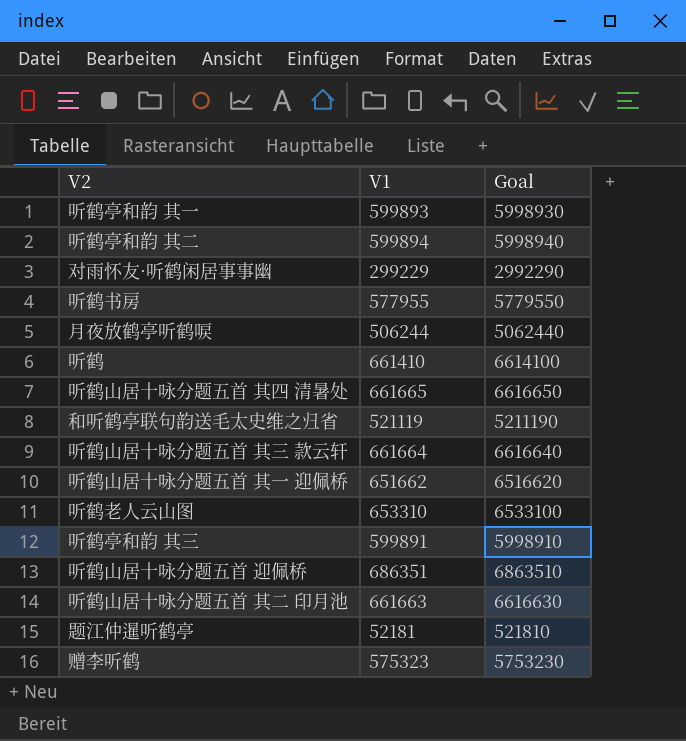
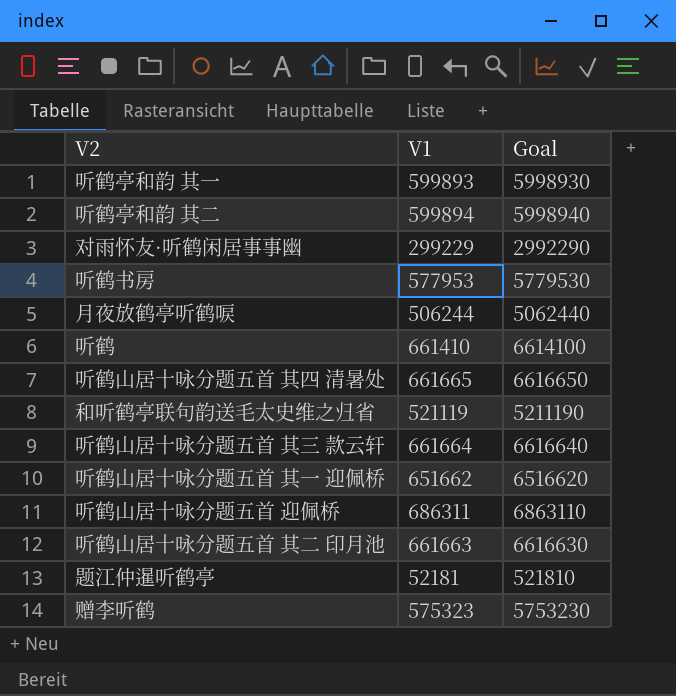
row 听鹤老人云山图: 653310 | 6533100 -> none
row 听鹤亭和韵 其三: 599891 | 5998910 -> none
听鹤书房 | V1: 577955 -> 577953
听鹤书房 | Goal: 5779550 -> 5779530
听鹤山居十咏分题五首 迎佩桥 | V1: 686351 -> 686311
听鹤山居十咏分题五首 迎佩桥 | Goal: 6863510 -> 6863110

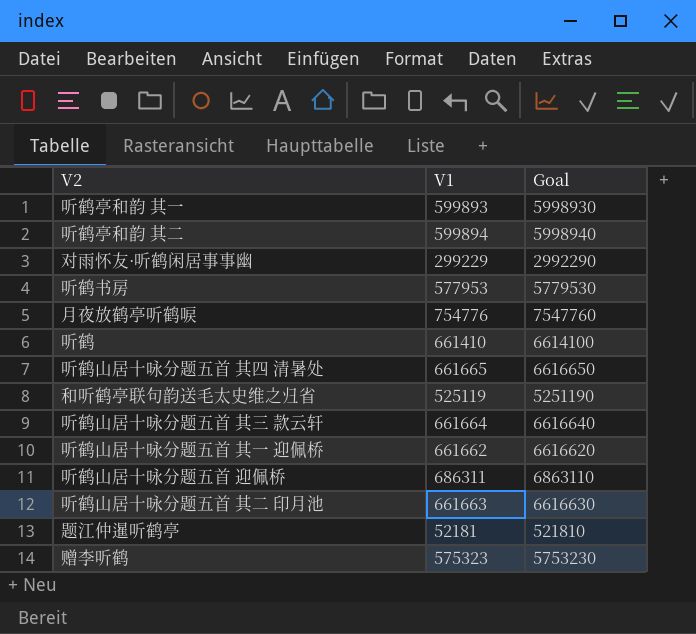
月夜放鹤亭听鹤唳 | V1: 506244 -> 754776
月夜放鹤亭听鹤唳 | Goal: 5062440 -> 7547760
和听鹤亭联句韵送毛太史维之归省 | V1: 521119 -> 525119
和听鹤亭联句韵送毛太史维之归省 | Goal: 5211190 -> 5251190
听鹤山居十咏分题五首 其一 迎佩桥 | V1: 651662 -> 661662
听鹤山居十咏分题五首 其一 迎佩桥 | Goal: 6516620 -> 6616620

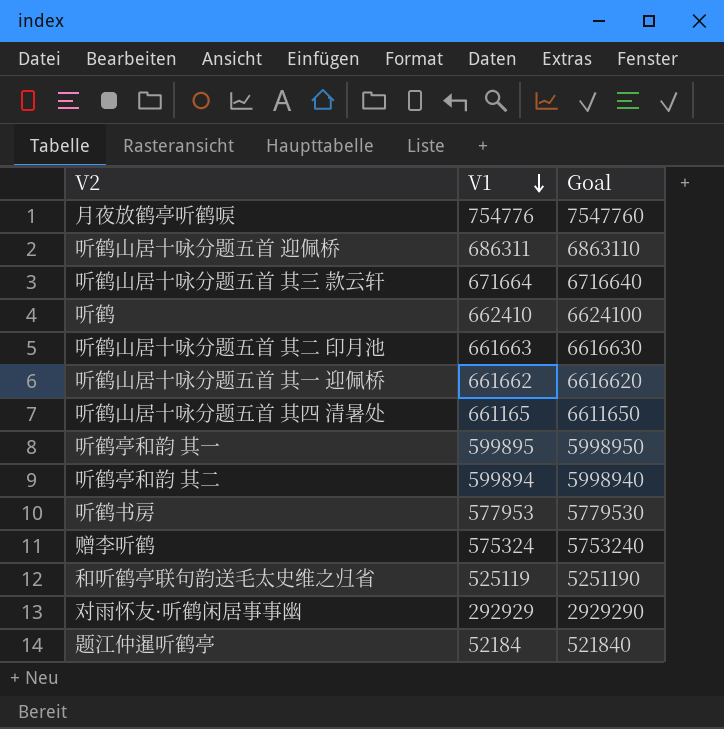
row order: none -> V1 descending
听鹤山居十咏分题五首 其三 款云轩 | V1: 661664 -> 671664
听鹤山居十咏分题五首 其三 款云轩 | Goal: 6616640 -> 6716640
听鹤 | V1: 661410 -> 662410
听鹤 | Goal: 6614100 -> 6624100
听鹤山居十咏分题五首 其四 清暑处 | V1: 661665 -> 661165
听鹤山居十咏分题五首 其四 清暑处 | Goal: 6616650 -> 6611650
听鹤亭和韵 其一 | V1: 599893 -> 599895
听鹤亭和韵 其一 | Goal: 5998930 -> 5998950
赠李听鹤 | V1: 575323 -> 575324
赠李听鹤 | Goal: 5753230 -> 5753240
对雨怀友·听鹤闲居事事幽 | V1: 299229 -> 292929
对雨怀友·听鹤闲居事事幽 | Goal: 2992290 -> 2929290
题江仲暹听鹤亭 | V1: 52181 -> 52184
题江仲暹听鹤亭 | Goal: 521810 -> 521840

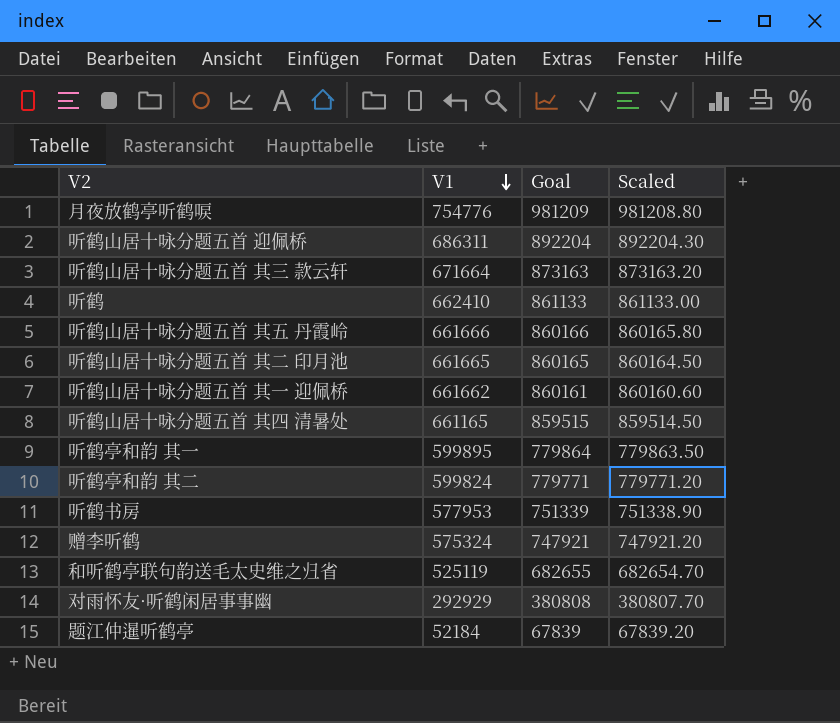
column Goal | formula: [V1] * 10 -> [V1] * 1.3
column Scaled | formula: none -> [V1] * 1.3
row 听鹤山居十咏分题五首 其五 丹霞岭: none -> 661666 | 860166 | 860165.80
听鹤山居十咏分题五首 其二 印月池 | V1: 661663 -> 661665
听鹤亭和韵 其二 | V1: 599894 -> 599824

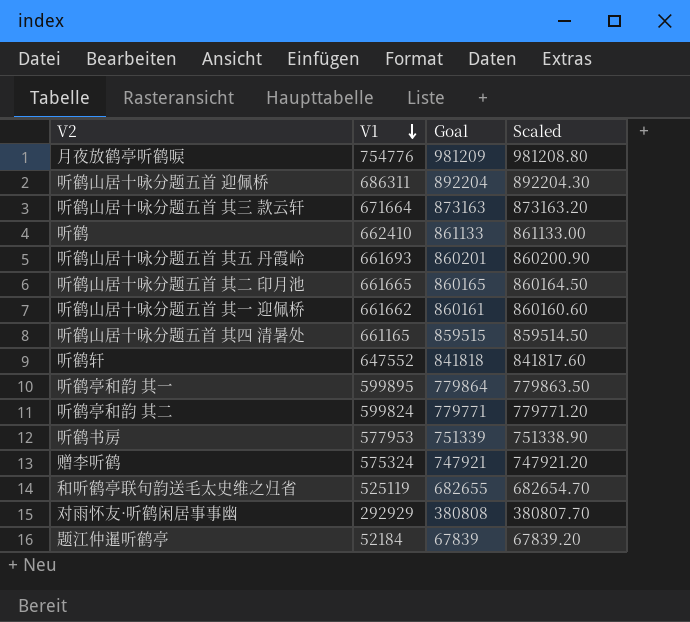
听鹤山居十咏分题五首 其五 丹霞岭 | V1: 661666 -> 661693
听鹤山居十咏分题五首 其五 丹霞岭 | Goal: 860166 -> 860201
听鹤山居十咏分题五首 其五 丹霞岭 | Scaled: 860165.80 -> 860200.90
row 听鹤轩: none -> 647552 | 841818 | 841817.60

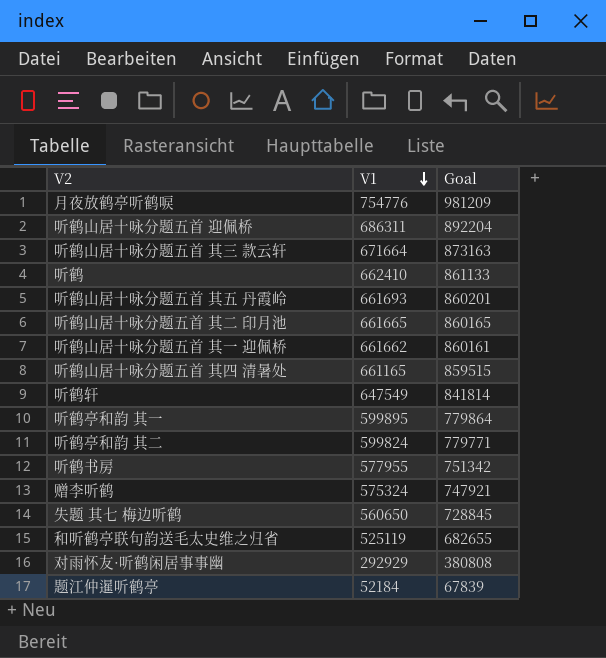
column Scaled | formula: [V1] * 1.3 -> none
听鹤轩 | V1: 647552 -> 647549
听鹤轩 | Goal: 841818 -> 841814
听鹤书房 | V1: 577953 -> 577955
听鹤书房 | Goal: 751339 -> 751342
row 失题 其七 梅边听鹤: none -> 560650 | 728845

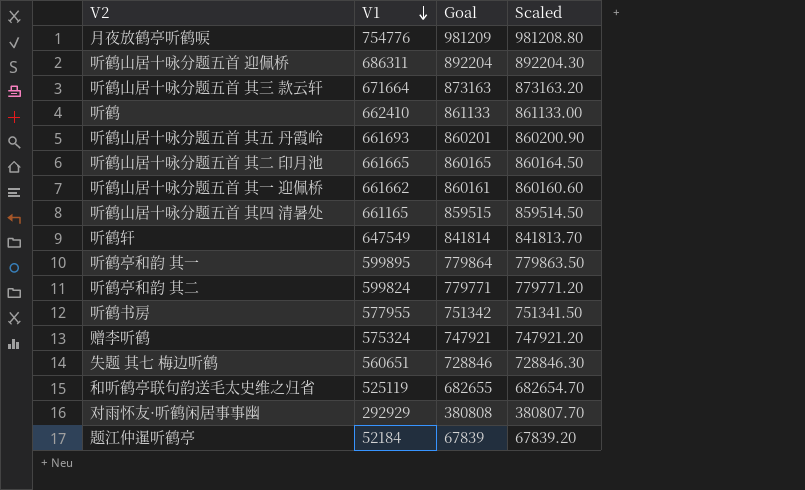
column Scaled | formula: none -> [V1] * 1.3
失题 其七 梅边听鹤 | V1: 560650 -> 560651
失题 其七 梅边听鹤 | Goal: 728845 -> 728846

